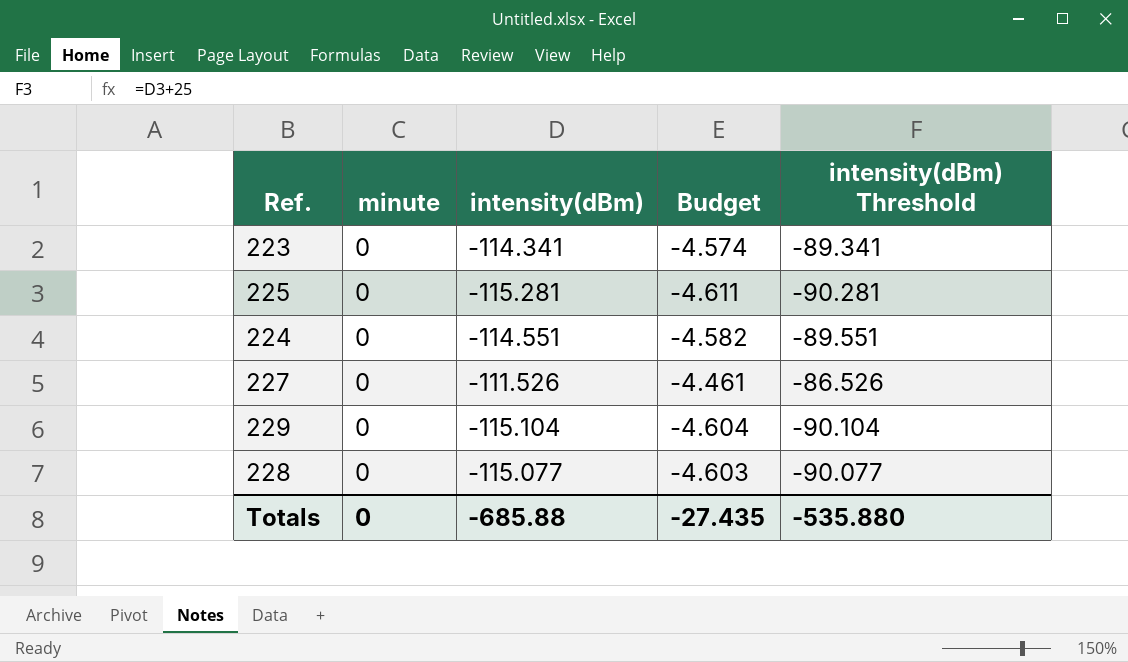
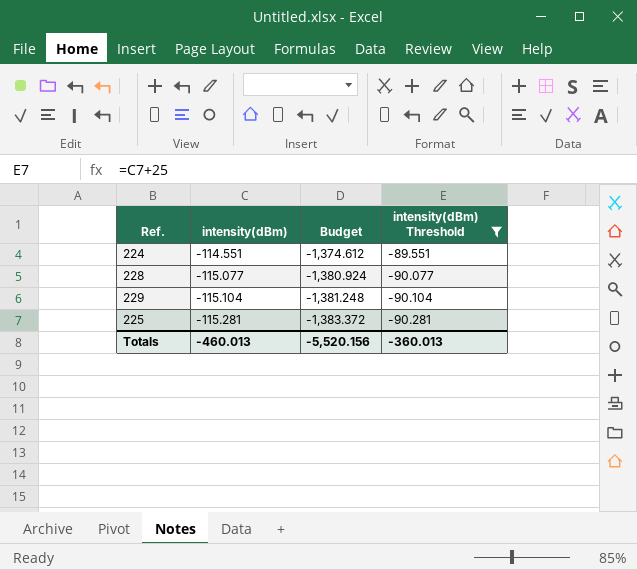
filter: none -> intensity(dBm) Threshold <= -89.551
row order: none -> intensity(dBm) descending
column minute | position: 2 -> none
column Budget | formula: [intensity(dBm)] * 0.04 -> [intensity(dBm)] * 12
Totals | intensity(dBm): -685.88 -> -460.013
Totals | Budget: -27.435 -> -5,520.156
Totals | intensity(dBm) Threshold: -535.880 -> -360.013

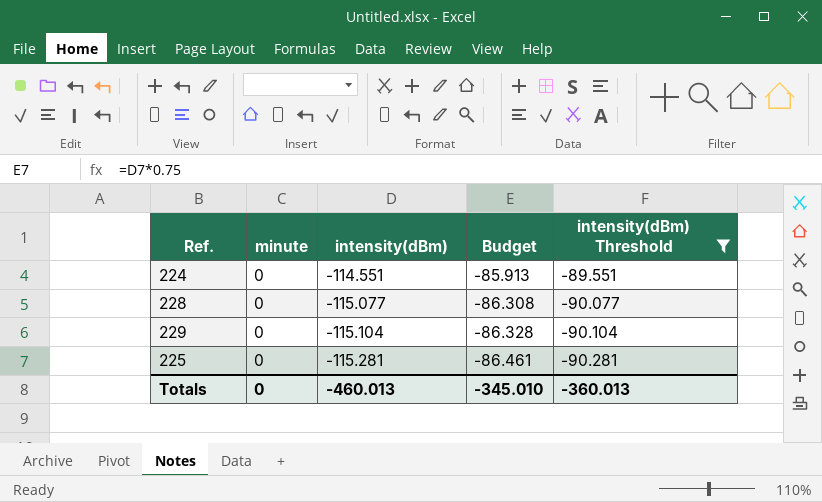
column minute | position: none -> 2
column Budget | formula: [intensity(dBm)] * 12 -> [intensity(dBm)] * 0.75
Totals | Budget: -5,520.156 -> -345.010

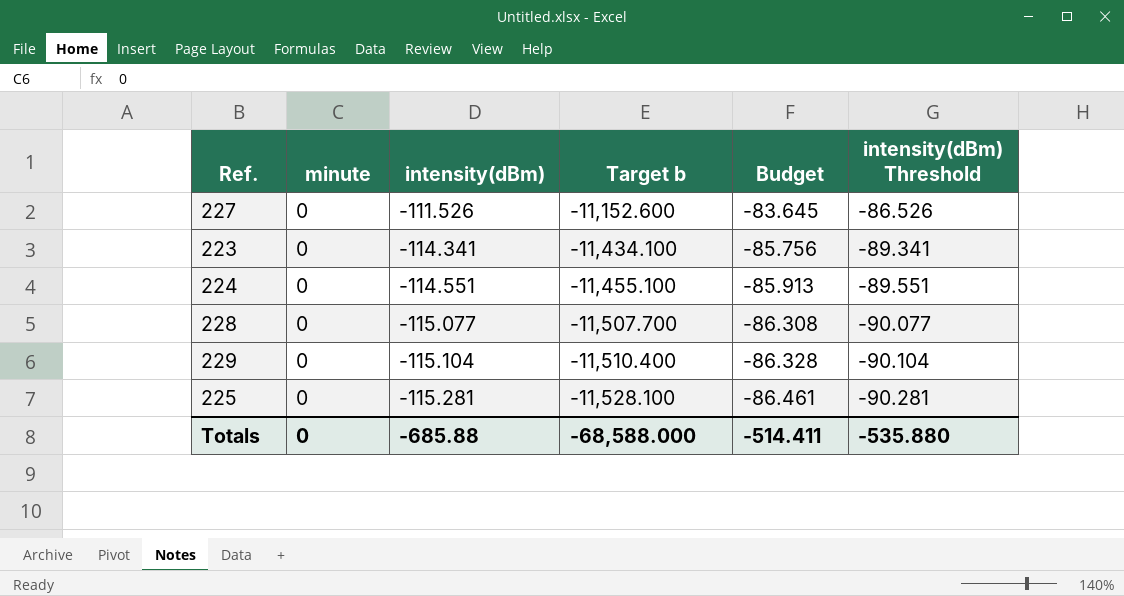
filter: intensity(dBm) Threshold <= -89.551 -> none
column Target b | formula: none -> [intensity(dBm)] * 100
Totals | intensity(dBm): -460.013 -> -685.88
Totals | Budget: -345.010 -> -514.411
Totals | intensity(dBm) Threshold: -360.013 -> -535.880

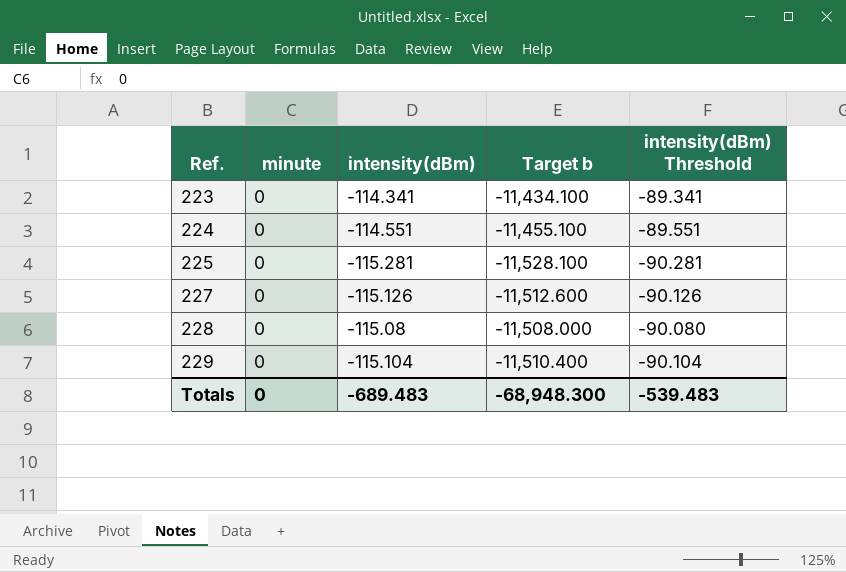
row order: intensity(dBm) descending -> Ref. ascending
column Budget | formula: [intensity(dBm)] * 0.75 -> none
227 | intensity(dBm): -111.526 -> -115.126
227 | Target b: -11,152.600 -> -11,512.600
227 | intensity(dBm) Threshold: -86.526 -> -90.126
228 | intensity(dBm): -115.077 -> -115.08
228 | Target b: -11,507.700 -> -11,508.000
228 | intensity(dBm) Threshold: -90.077 -> -90.080
Totals | intensity(dBm): -685.88 -> -689.483
Totals | Target b: -68,588.000 -> -68,948.300
Totals | intensity(dBm) Threshold: -535.880 -> -539.483

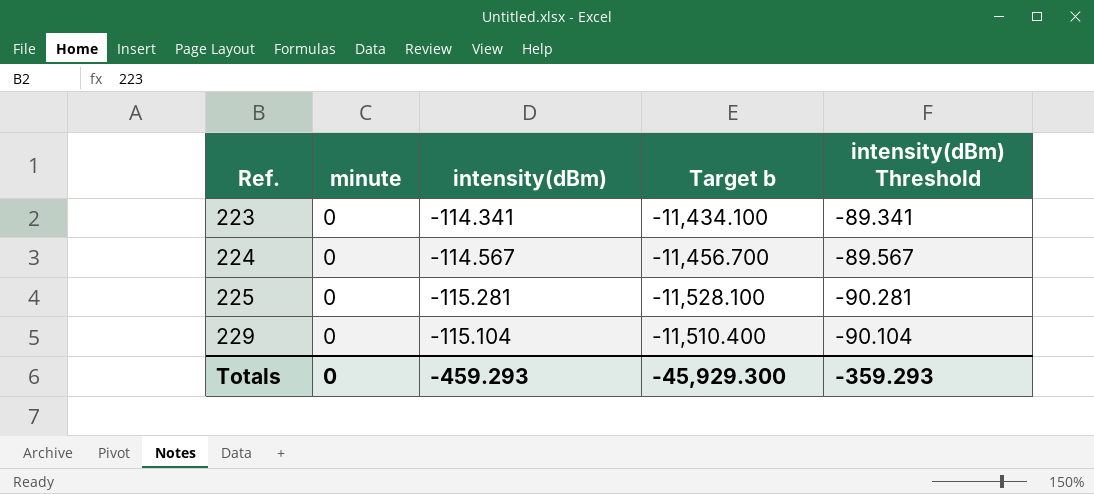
row 227: 0 | -115.126 | -11,512.600 | -90.126 -> none
row 228: 0 | -115.08 | -11,508.000 | -90.080 -> none
224 | intensity(dBm): -114.551 -> -114.567
224 | Target b: -11,455.100 -> -11,456.700
224 | intensity(dBm) Threshold: -89.551 -> -89.567
Totals | intensity(dBm): -689.483 -> -459.293
Totals | Target b: -68,948.300 -> -45,929.300
Totals | intensity(dBm) Threshold: -539.483 -> -359.293

